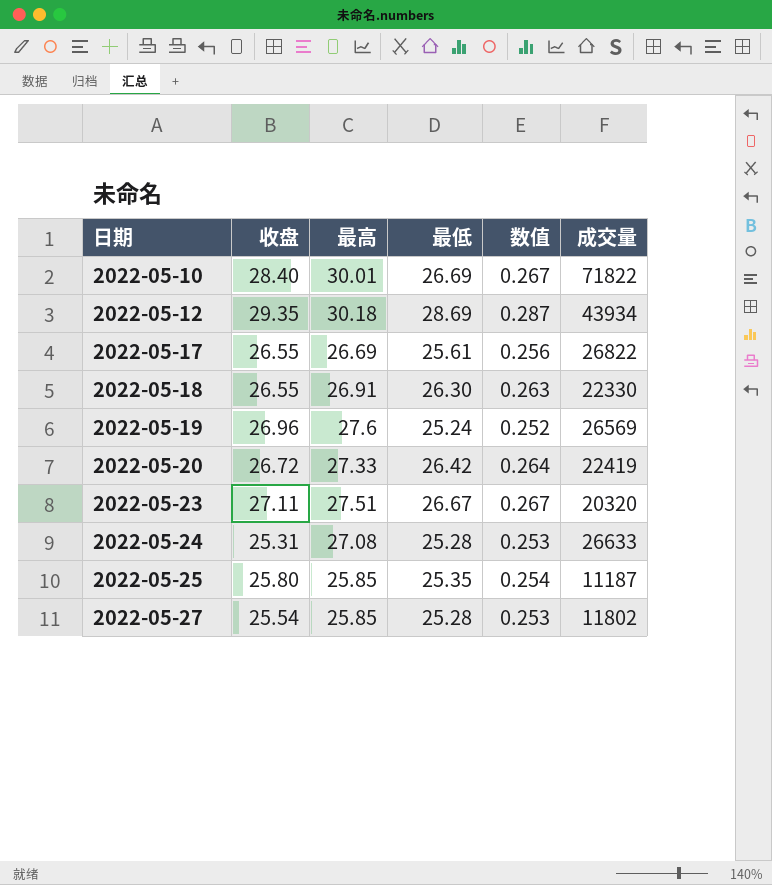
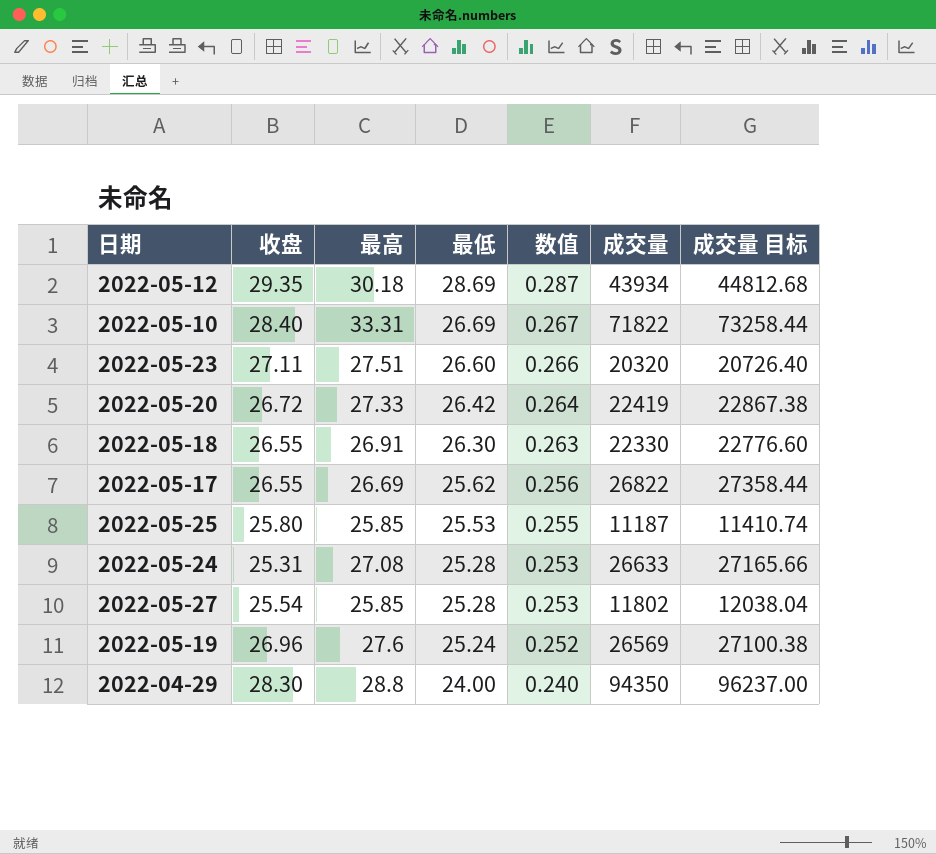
row order: 日期 ascending -> 最低 descending
column 成交量 目标 | formula: none -> [成交量] * 1.02
2022-05-10 | 最高: 30.01 -> 33.31
2022-05-23 | 最低: 26.67 -> 26.60
2022-05-23 | 数值: 0.267 -> 0.266
2022-05-17 | 最低: 25.61 -> 25.62
2022-05-25 | 最低: 25.35 -> 25.53
2022-05-25 | 数值: 0.254 -> 0.255
row 2022-04-29: none -> 28.30 | 28.8 | 24.00 | 0.240 | 94350 | 96237.00

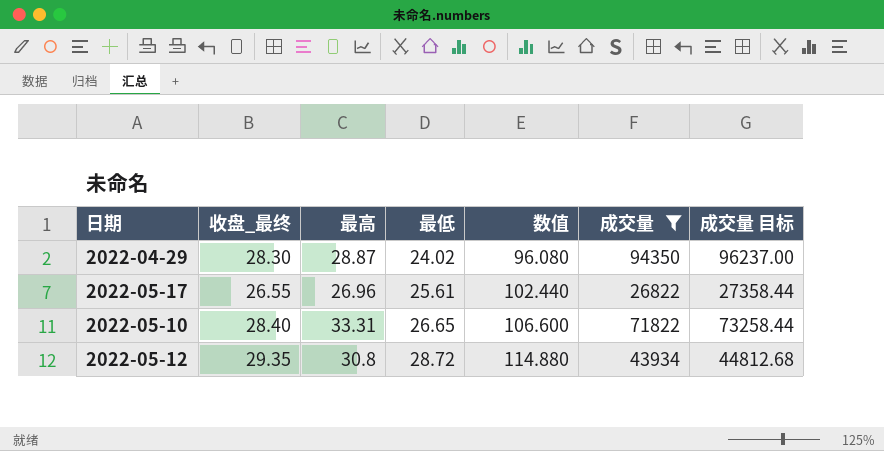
filter: none -> 成交量 >= 26822
row order: 最低 descending -> 最低 ascending
column name: 收盘 -> 收盘_最终
column 数值 | formula: [最低] * 0.01 -> [最低] * 4
2022-04-29 | 最高: 28.8 -> 28.87
2022-04-29 | 最低: 24.00 -> 24.02
2022-05-17 | 最高: 26.69 -> 26.96
2022-05-17 | 最低: 25.62 -> 25.61
2022-05-10 | 最低: 26.69 -> 26.65
2022-05-12 | 最高: 30.18 -> 30.8
2022-05-12 | 最低: 28.69 -> 28.72

